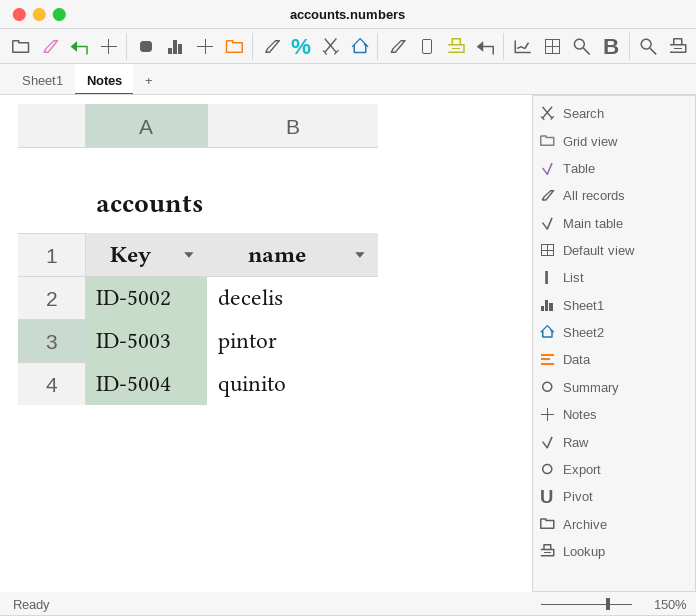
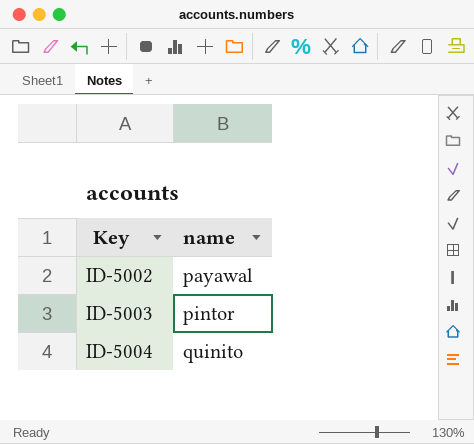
ID-5002 | name: decelis -> payawal

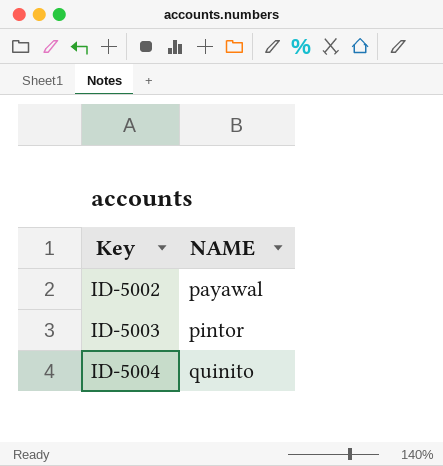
column name: name -> NAME

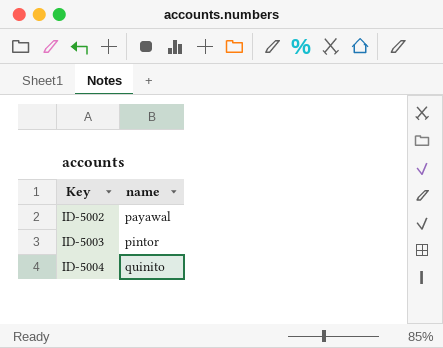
column name: NAME -> name

